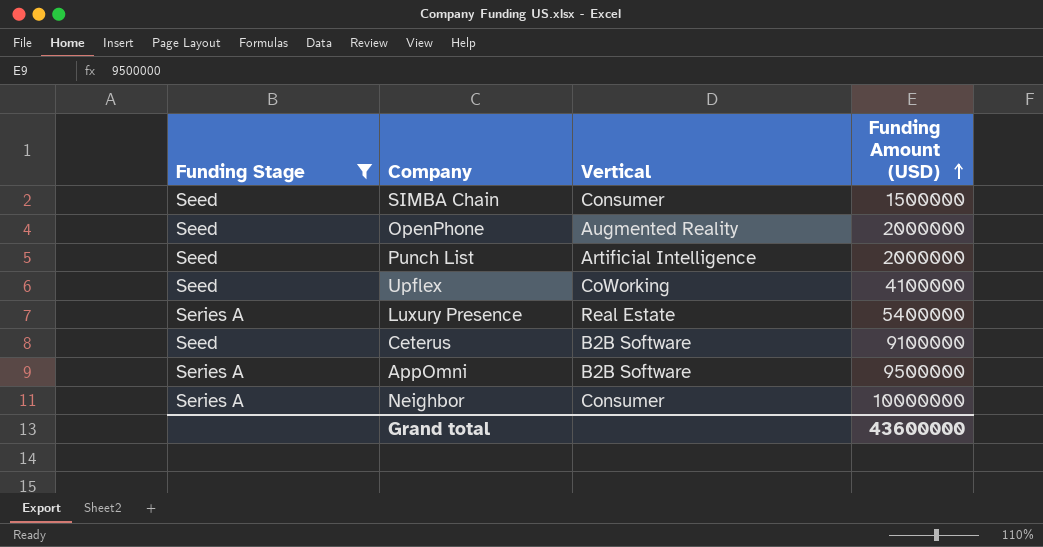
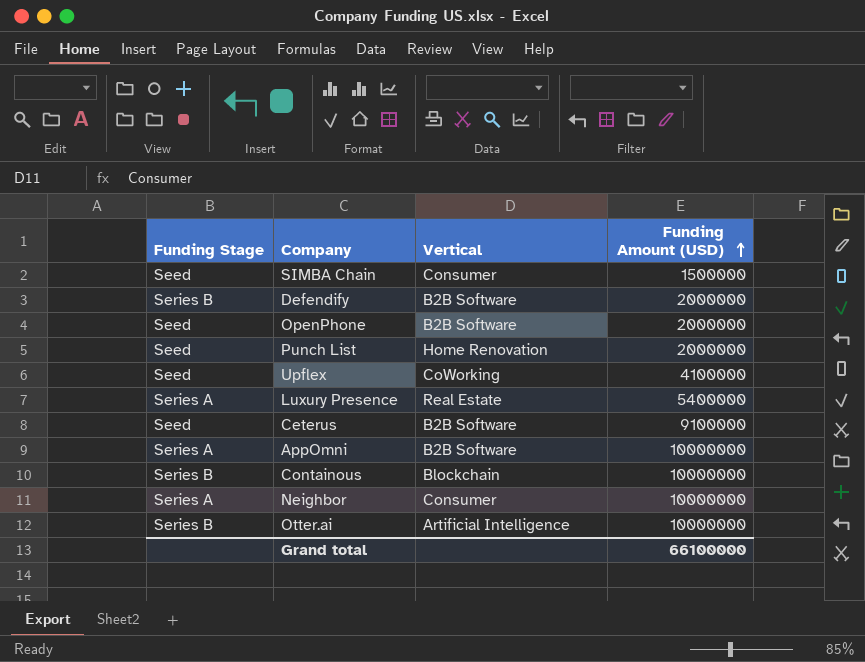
filter: Funding Stage != Series B -> none
OpenPhone | Vertical: Augmented Reality -> B2B Software
Punch List | Vertical: Artificial Intelligence -> Home Renovation
AppOmni | Funding Amount (USD): 9500000 -> 10000000
Grand total | Funding Amount (USD): 43600000 -> 66100000

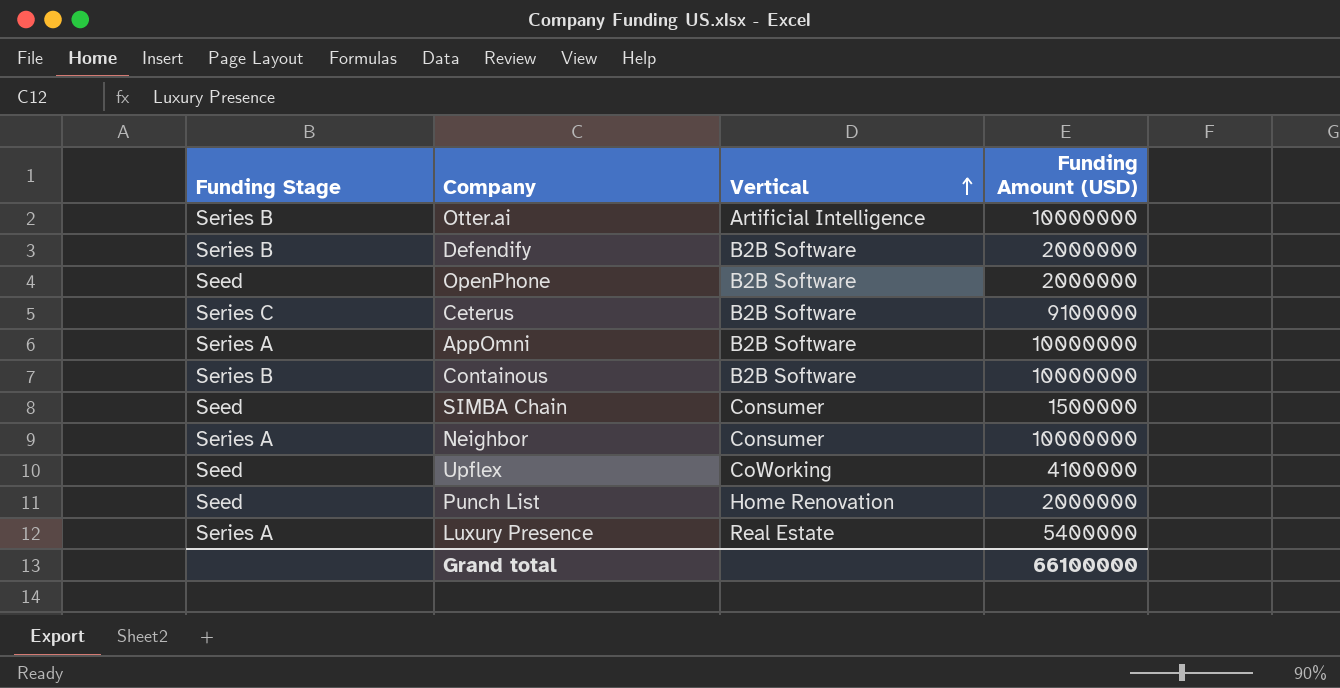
row order: Funding Amount (USD) ascending -> Vertical ascending
Ceterus | Funding Stage: Seed -> Series C
Containous | Vertical: Blockchain -> B2B Software

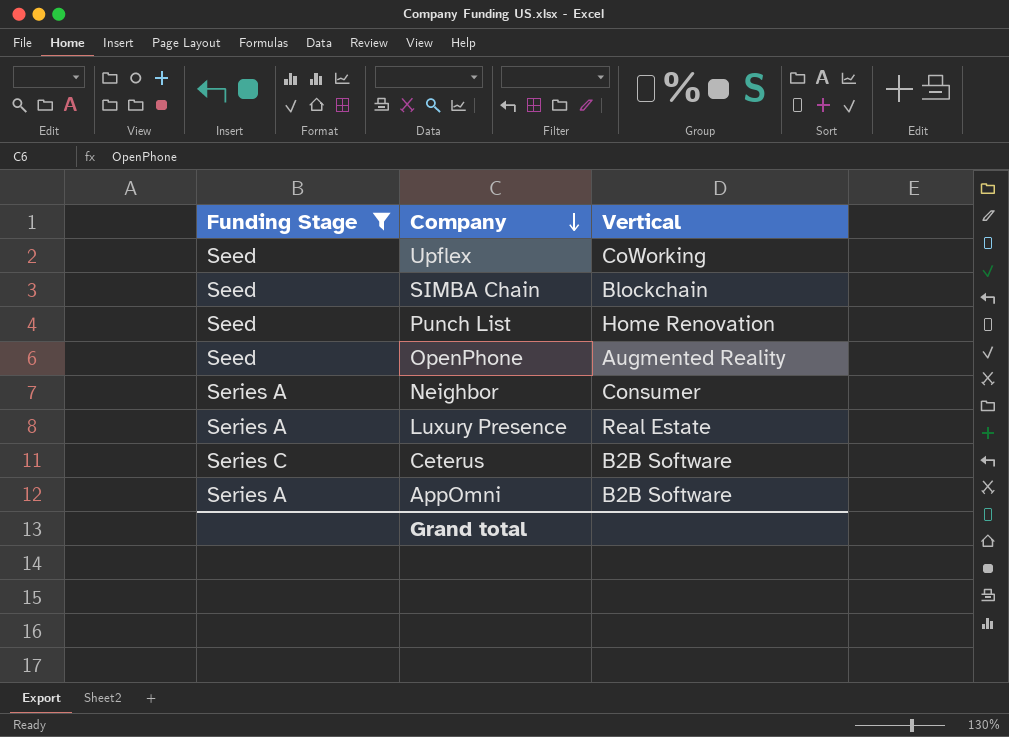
filter: none -> Funding Stage != Series B
row order: Vertical ascending -> Company descending
column Funding Amount (USD) | position: 4 -> none
SIMBA Chain | Vertical: Consumer -> Blockchain
OpenPhone | Vertical: B2B Software -> Augmented Reality

